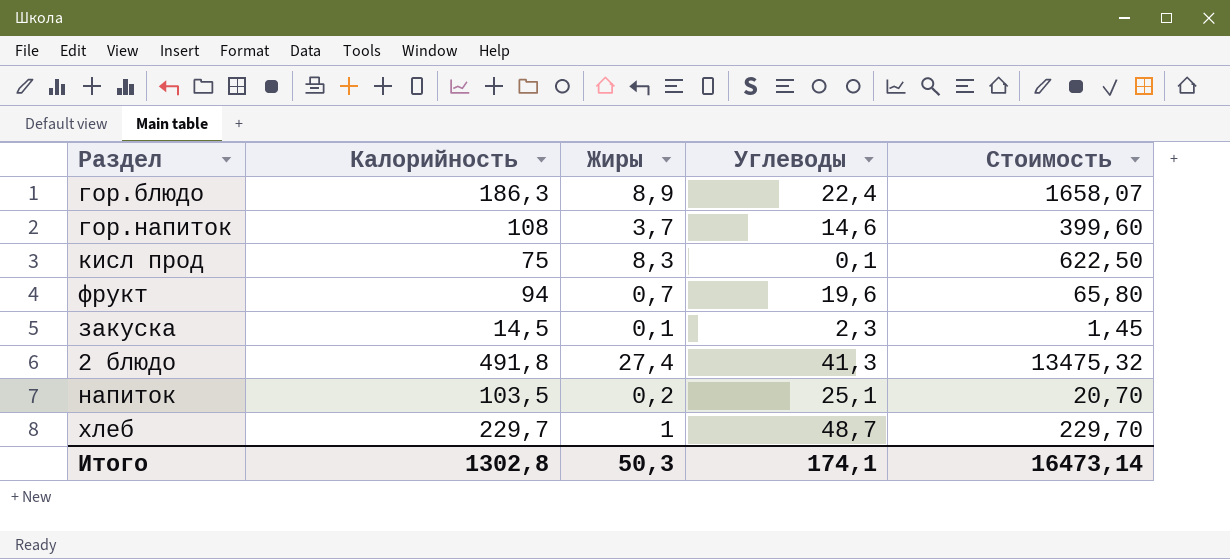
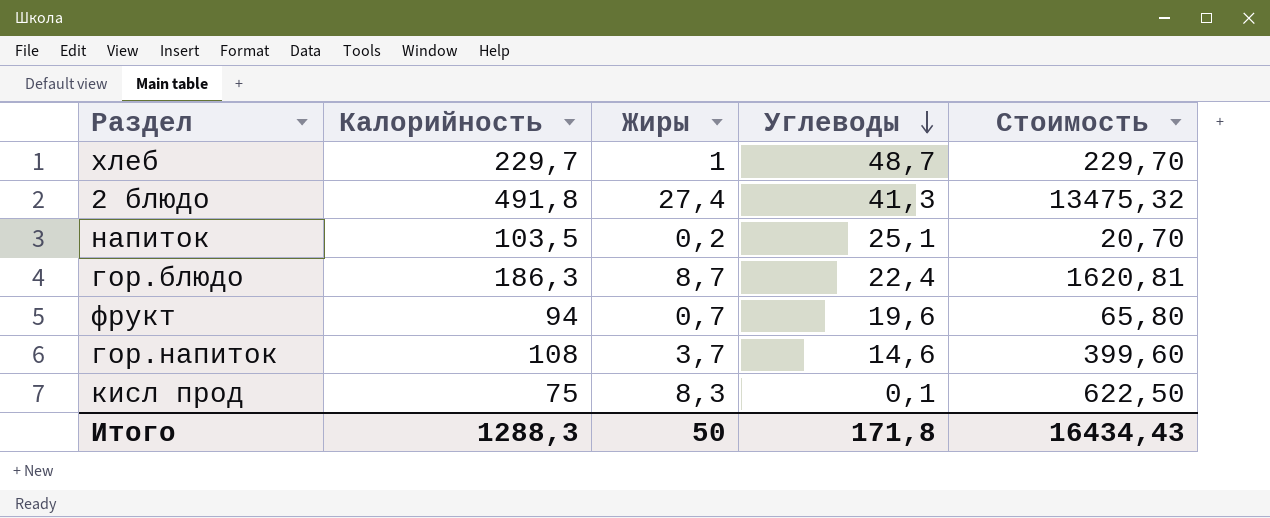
row order: none -> Углеводы descending
row закуска: 14,5 | 0,1 | 2,3 | 1,45 -> none
гор.блюдо | Жиры: 8,9 -> 8,7
гор.блюдо | Стоимость: 1658,07 -> 1620,81
Итого | Калорийность: 1302,8 -> 1288,3
Итого | Жиры: 50,3 -> 50
Итого | Углеводы: 174,1 -> 171,8
Итого | Стоимость: 16473,14 -> 16434,43

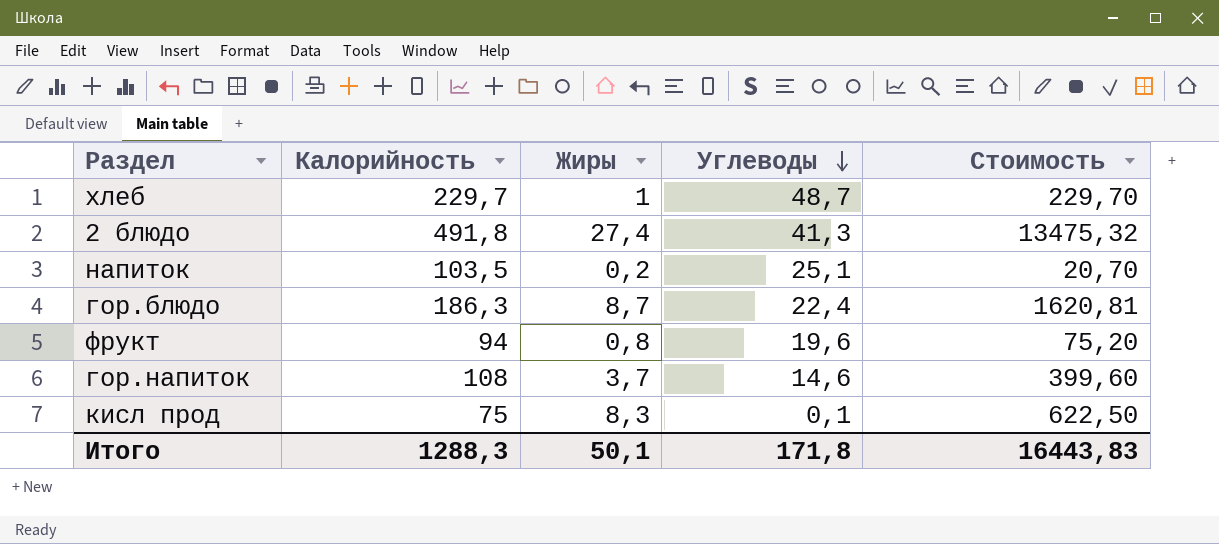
фрукт | Жиры: 0,7 -> 0,8
фрукт | Стоимость: 65,80 -> 75,20
Итого | Жиры: 50 -> 50,1
Итого | Стоимость: 16434,43 -> 16443,83

